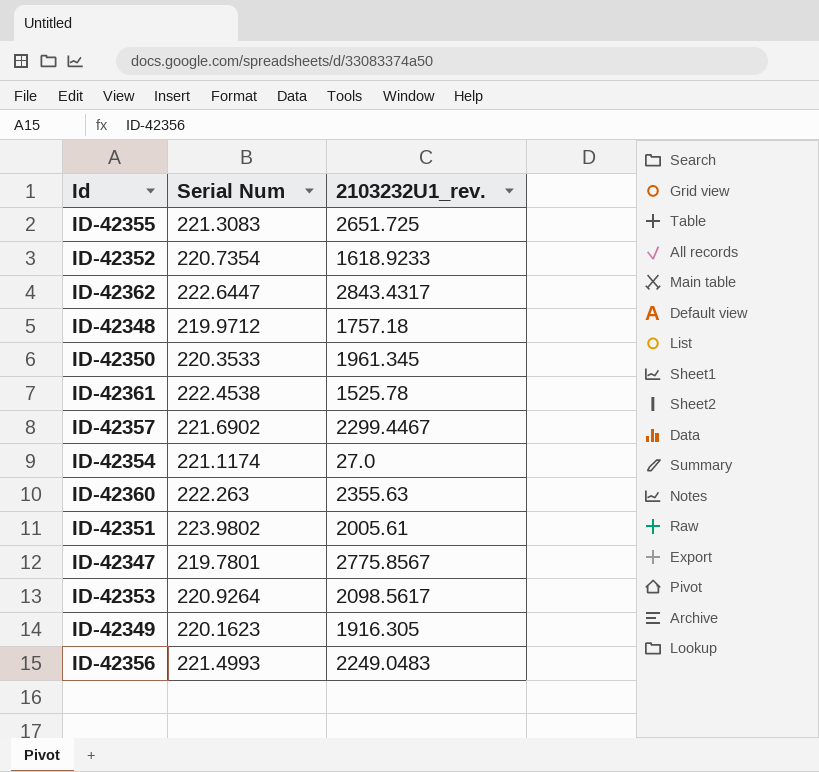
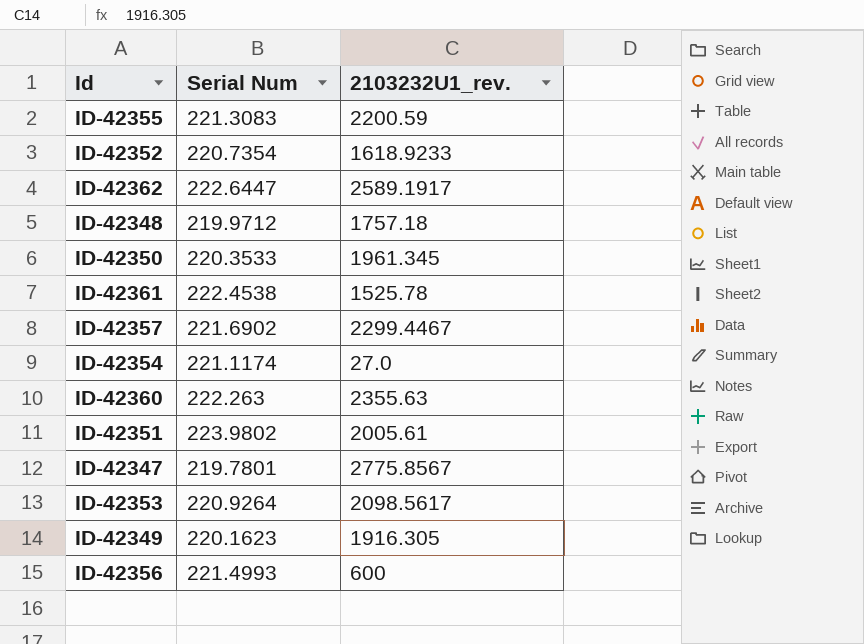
ID-42355 | 2103232U1_rev.: 2651.725 -> 2200.59
ID-42362 | 2103232U1_rev.: 2843.4317 -> 2589.1917
ID-42356 | 2103232U1_rev.: 2249.0483 -> 600

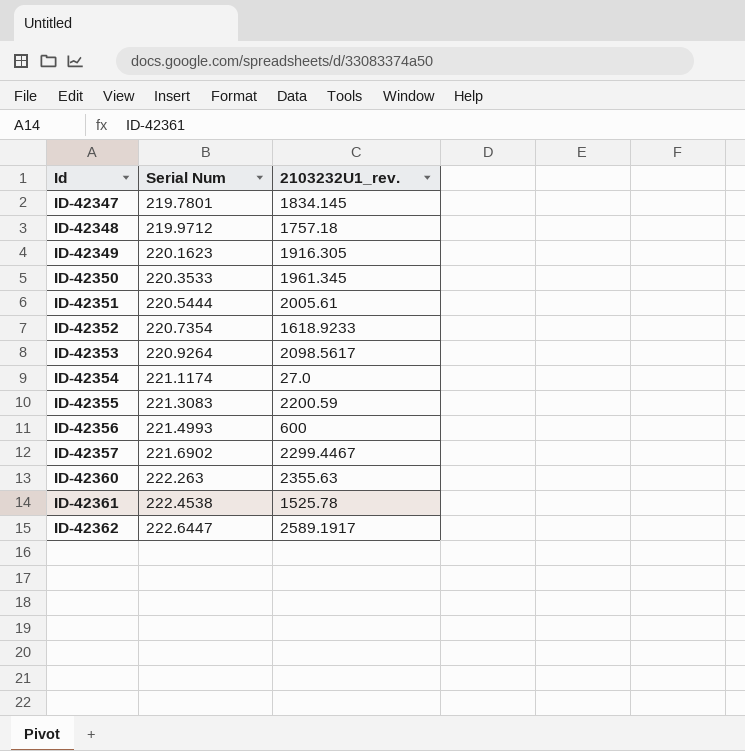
row order: none -> Id ascending
ID-42347 | 2103232U1_rev.: 2775.8567 -> 1834.145
ID-42351 | Serial Num: 223.9802 -> 220.5444

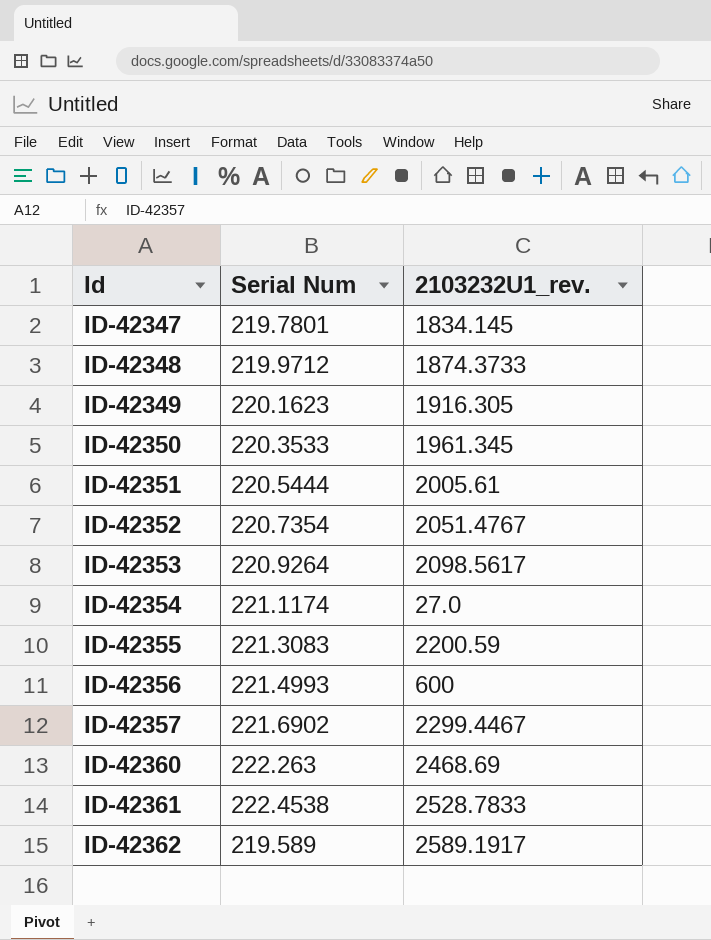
ID-42348 | 2103232U1_rev.: 1757.18 -> 1874.3733
ID-42352 | 2103232U1_rev.: 1618.9233 -> 2051.4767
ID-42360 | 2103232U1_rev.: 2355.63 -> 2468.69
ID-42361 | 2103232U1_rev.: 1525.78 -> 2528.7833
ID-42362 | Serial Num: 222.6447 -> 219.589

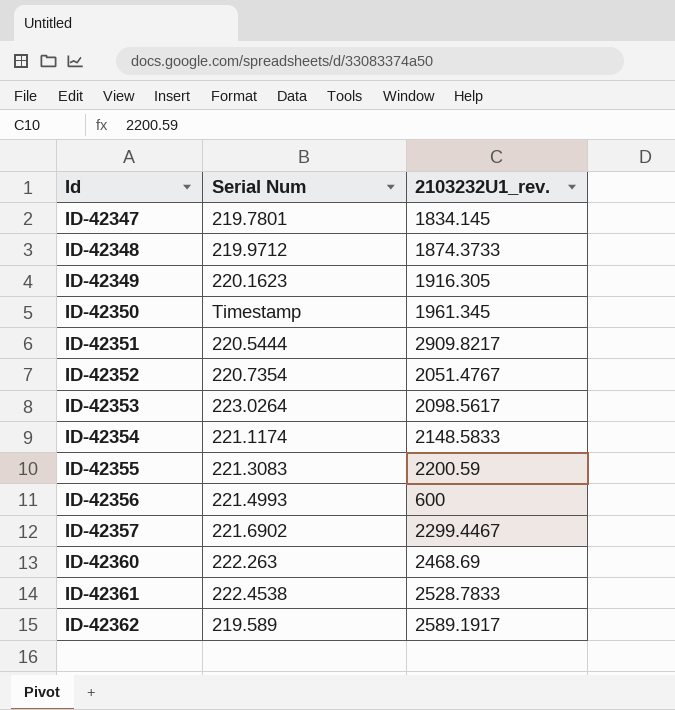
ID-42350 | Serial Num: 220.3533 -> Timestamp
ID-42351 | 2103232U1_rev.: 2005.61 -> 2909.8217
ID-42353 | Serial Num: 220.9264 -> 223.0264
ID-42354 | 2103232U1_rev.: 27.0 -> 2148.5833

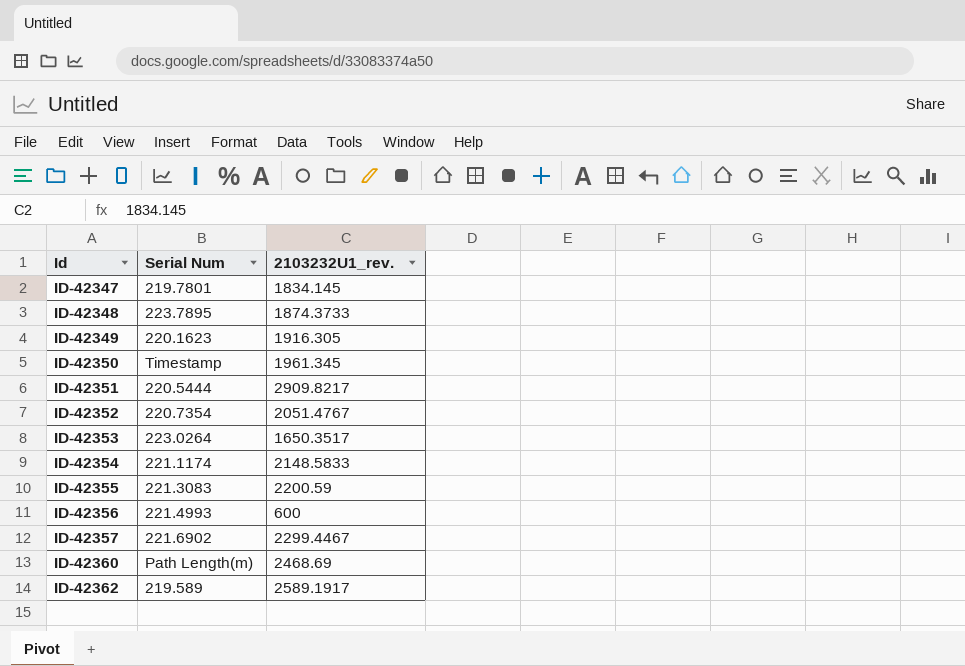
row ID-42361: 222.4538 | 2528.7833 -> none
ID-42348 | Serial Num: 219.9712 -> 223.7895
ID-42353 | 2103232U1_rev.: 2098.5617 -> 1650.3517
ID-42360 | Serial Num: 222.263 -> Path Length(m)

